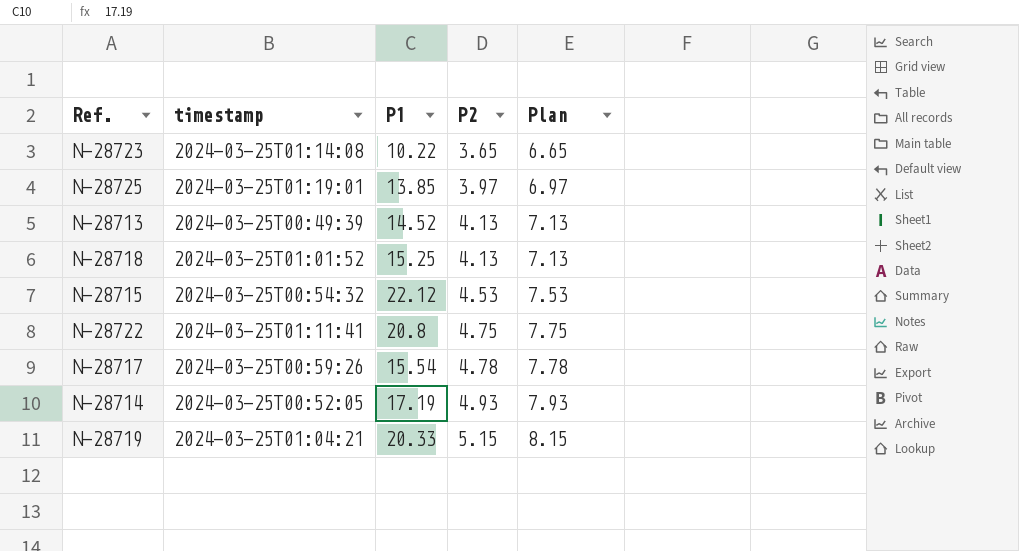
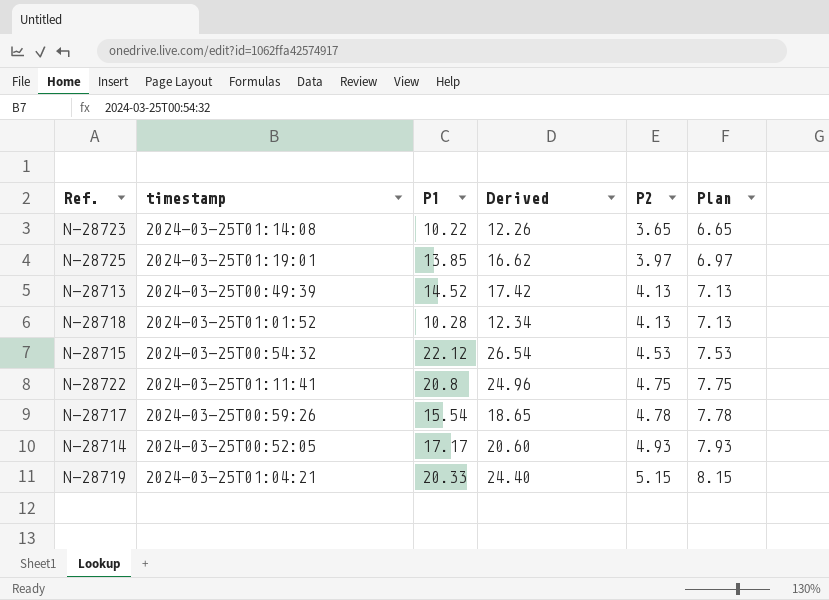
column Derived | formula: none -> [P1] * 1.2
N-28718 | P1: 15.25 -> 10.28
N-28714 | P1: 17.19 -> 17.17

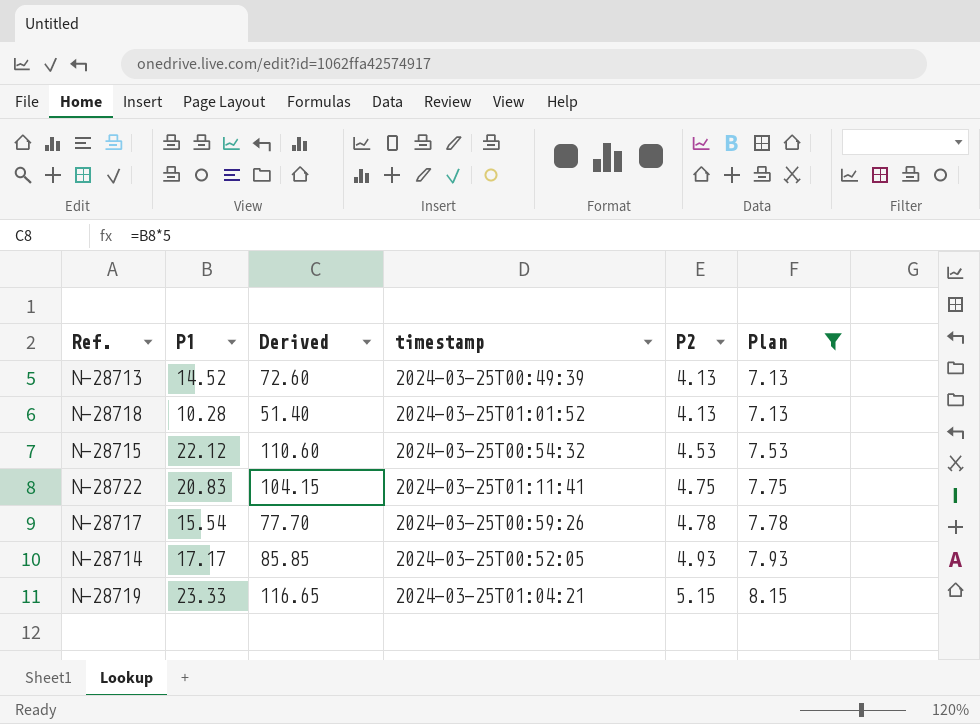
filter: none -> Plan >= 7.13
column Derived | formula: [P1] * 1.2 -> [P1] * 5
column timestamp | position: 2 -> 4
N-28722 | P1: 20.8 -> 20.83
N-28719 | P1: 20.33 -> 23.33

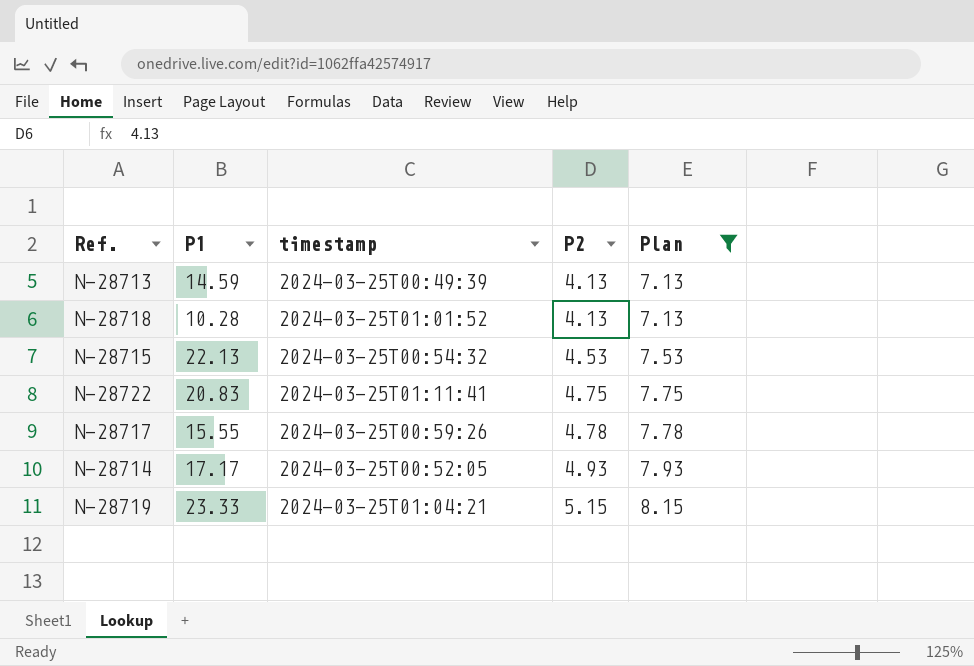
column Derived | formula: [P1] * 5 -> none
N-28713 | P1: 14.52 -> 14.59
N-28715 | P1: 22.12 -> 22.13
N-28717 | P1: 15.54 -> 15.55

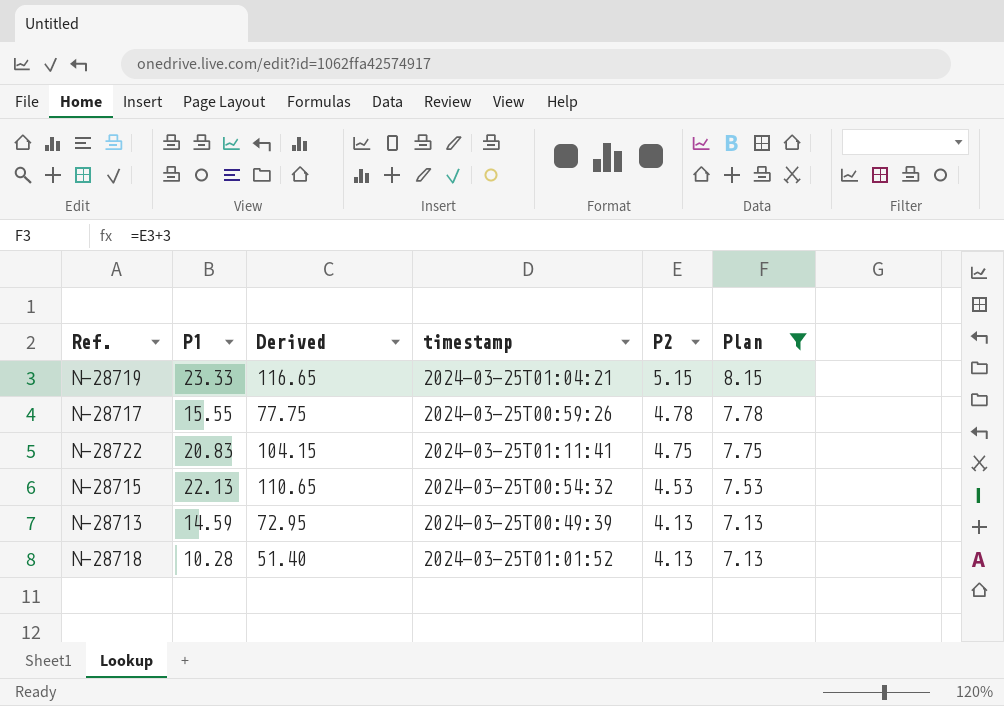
row order: P2 ascending -> P2 descending
column Derived | formula: none -> [P1] * 5
row N-28714: 17.17 | 2024-03-25T00:52:05 | 4.93 | 7.93 -> none

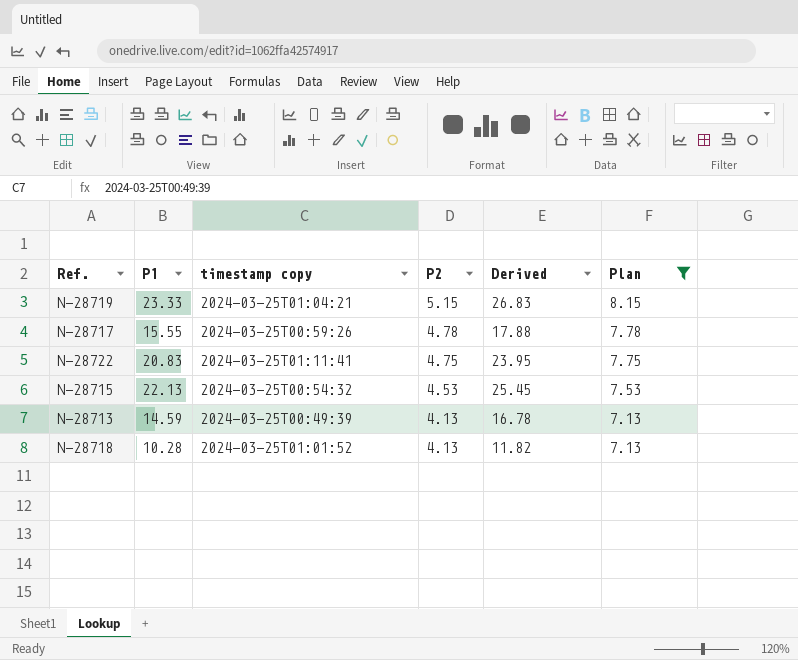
column name: timestamp -> timestamp copy
column Derived | formula: [P1] * 5 -> [P1] * 1.15
column Derived | position: 3 -> 5

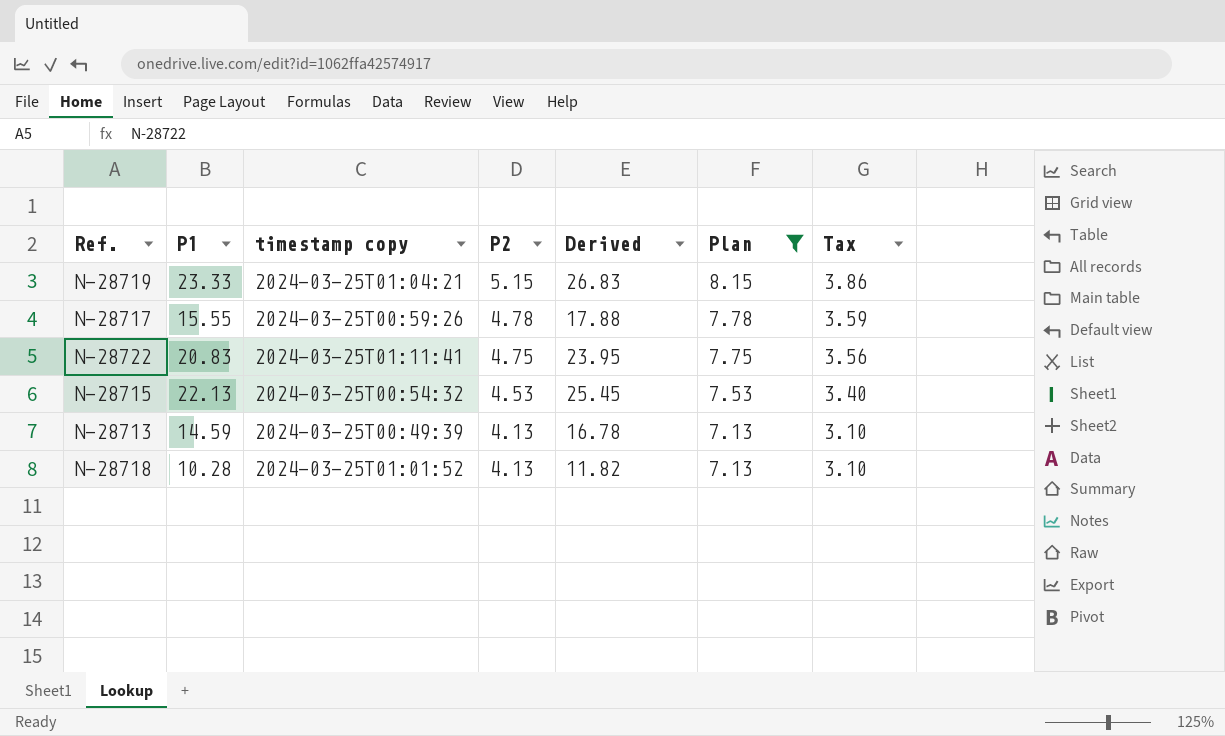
column Tax | formula: none -> [P2] * 0.75

